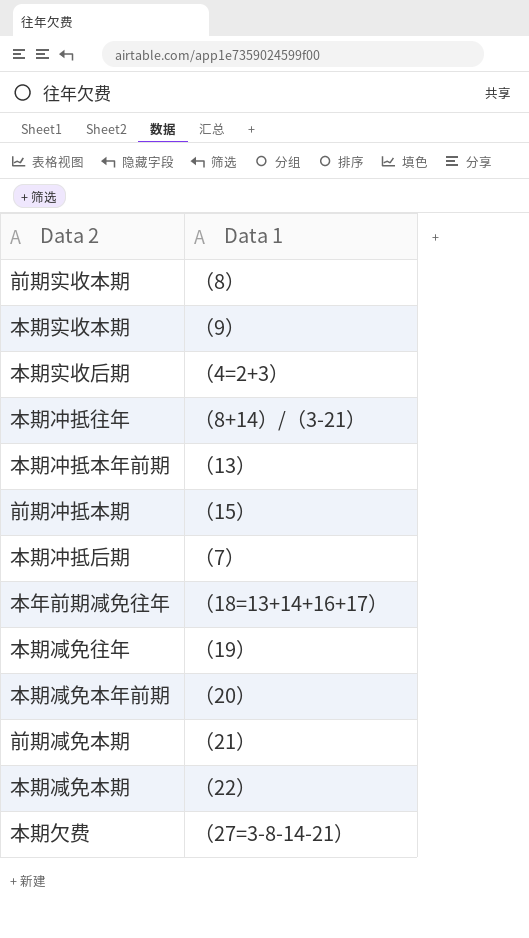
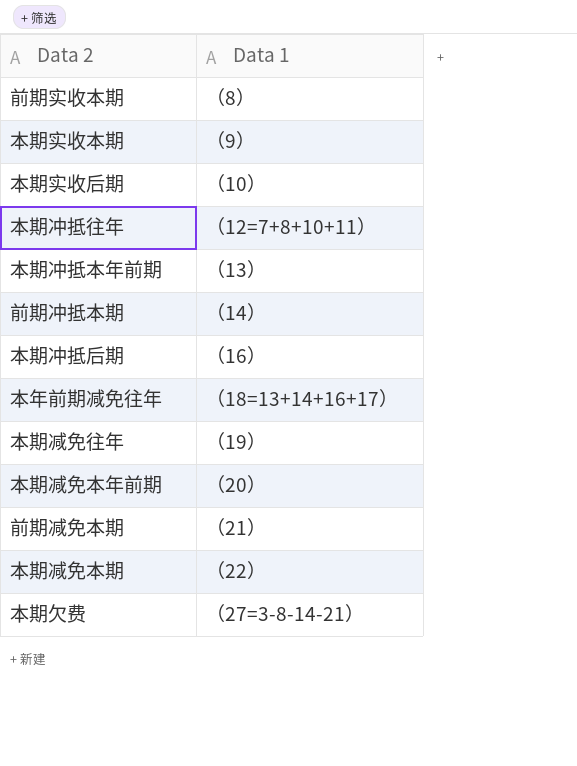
本期实收后期 | Data 1: （4=2+3） -> （10）
本期冲抵往年 | Data 1: （8+14）/（3-21） -> （12=7+8+10+11）
前期冲抵本期 | Data 1: （15） -> （14）
本期冲抵后期 | Data 1: （7） -> （16）

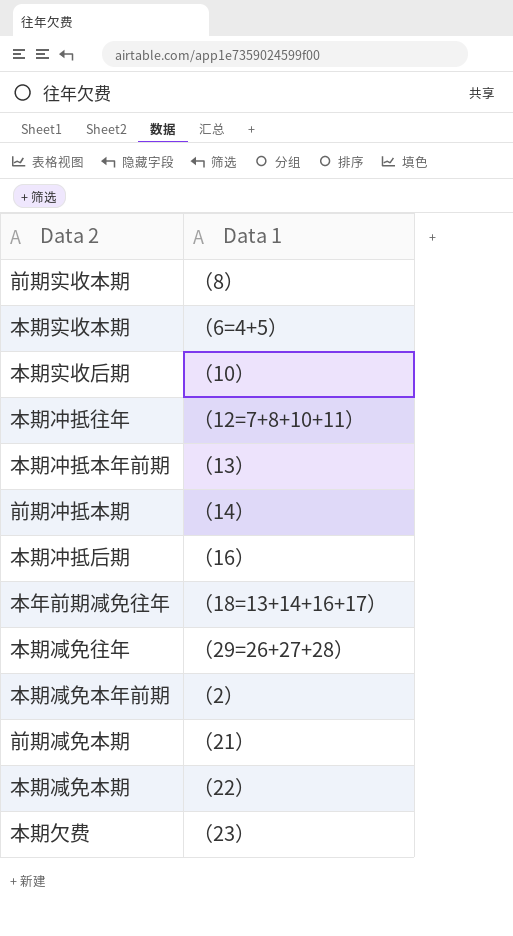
本期实收本期 | Data 1: （9） -> （6=4+5）
本期减免往年 | Data 1: （19） -> （29=26+27+28）
本期减免本年前期 | Data 1: （20） -> （2）
本期欠费 | Data 1: （27=3-8-14-21） -> （23）

